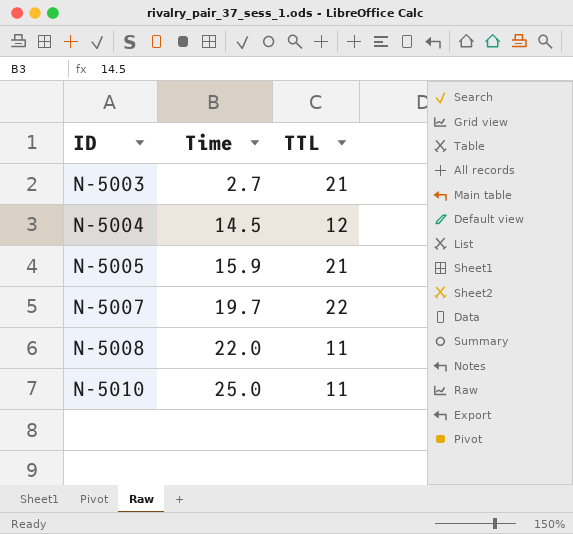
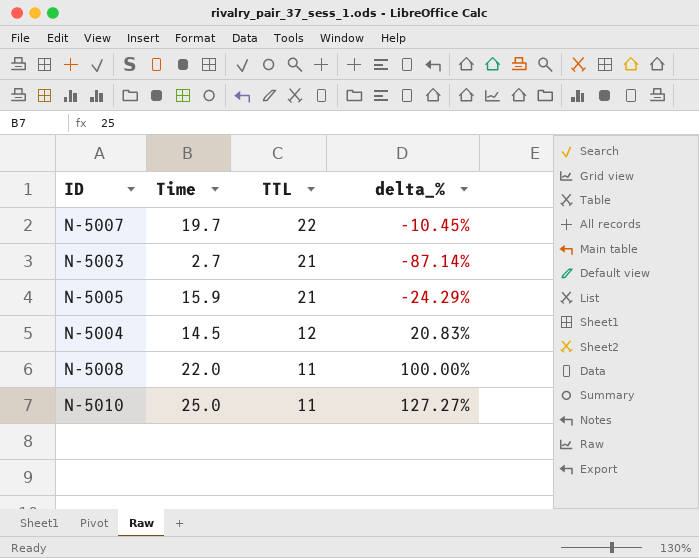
row order: ID ascending -> TTL descending
column delta_% | formula: none -> ([Time] - [TTL]) / [TTL]

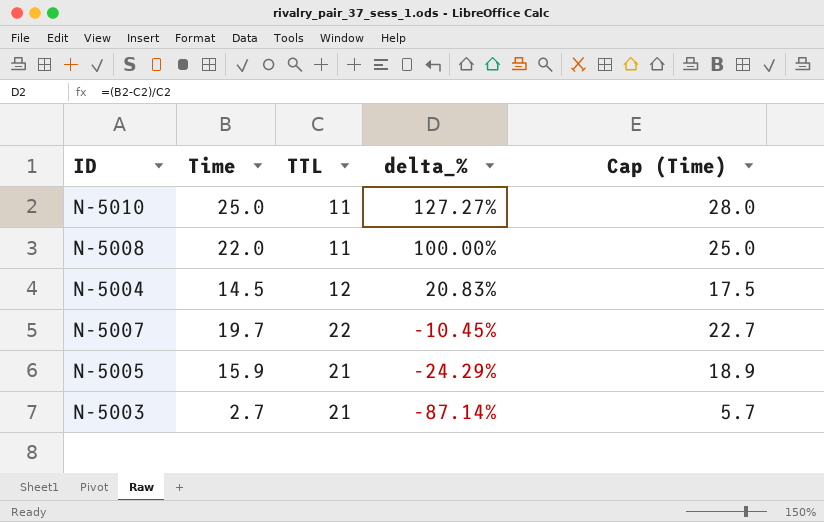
row order: TTL descending -> delta_% descending
column Cap (Time) | formula: none -> [Time] + 3

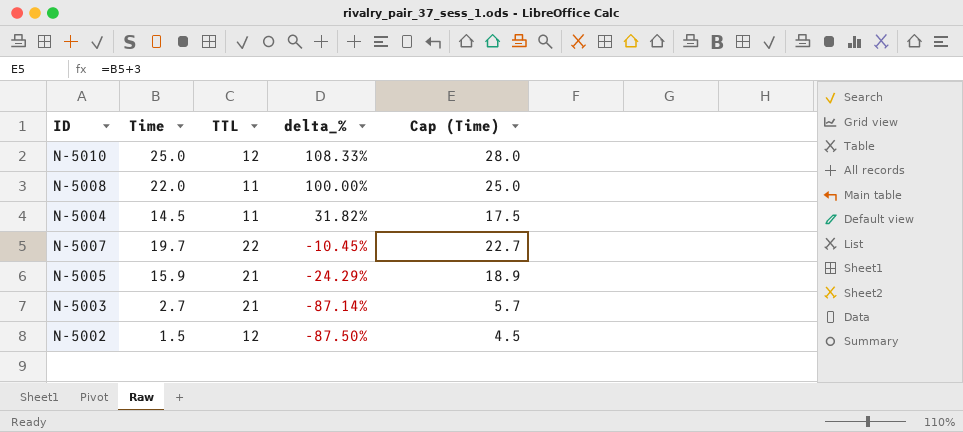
N-5010 | TTL: 11 -> 12
N-5010 | delta_%: 127.27% -> 108.33%
N-5004 | TTL: 12 -> 11
N-5004 | delta_%: 20.83% -> 31.82%
row N-5002: none -> 1.5 | 12 | -87.50% | 4.5

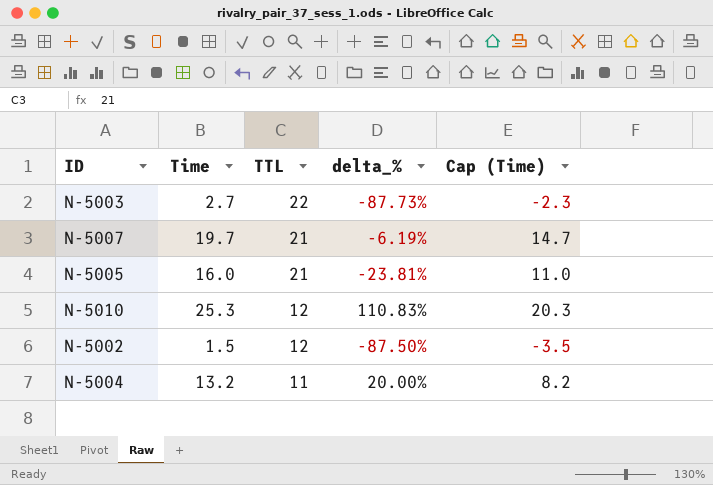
row order: delta_% descending -> TTL descending
column Cap (Time) | formula: [Time] + 3 -> [Time] - 5
row N-5008: 22.0 | 11 | 100.00% | 25.0 -> none
N-5003 | TTL: 21 -> 22
N-5003 | delta_%: -87.14% -> -87.73%
N-5007 | TTL: 22 -> 21
N-5007 | delta_%: -10.45% -> -6.19%
N-5005 | Time: 15.9 -> 16.0
N-5005 | delta_%: -24.29% -> -23.81%
N-5010 | Time: 25.0 -> 25.3
N-5010 | delta_%: 108.33% -> 110.83%
N-5004 | Time: 14.5 -> 13.2
N-5004 | delta_%: 31.82% -> 20.00%

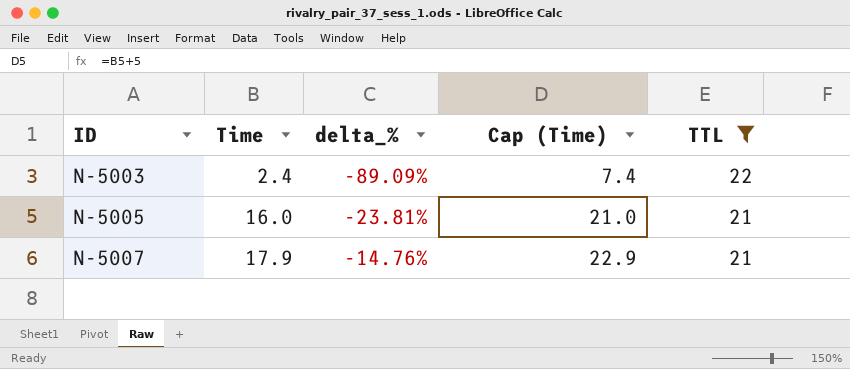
filter: none -> TTL >= 21
row order: TTL descending -> ID ascending
column Cap (Time) | formula: [Time] - 5 -> [Time] + 5
column TTL | position: 3 -> 5
N-5003 | Time: 2.7 -> 2.4
N-5003 | delta_%: -87.73% -> -89.09%
N-5007 | Time: 19.7 -> 17.9
N-5007 | delta_%: -6.19% -> -14.76%

